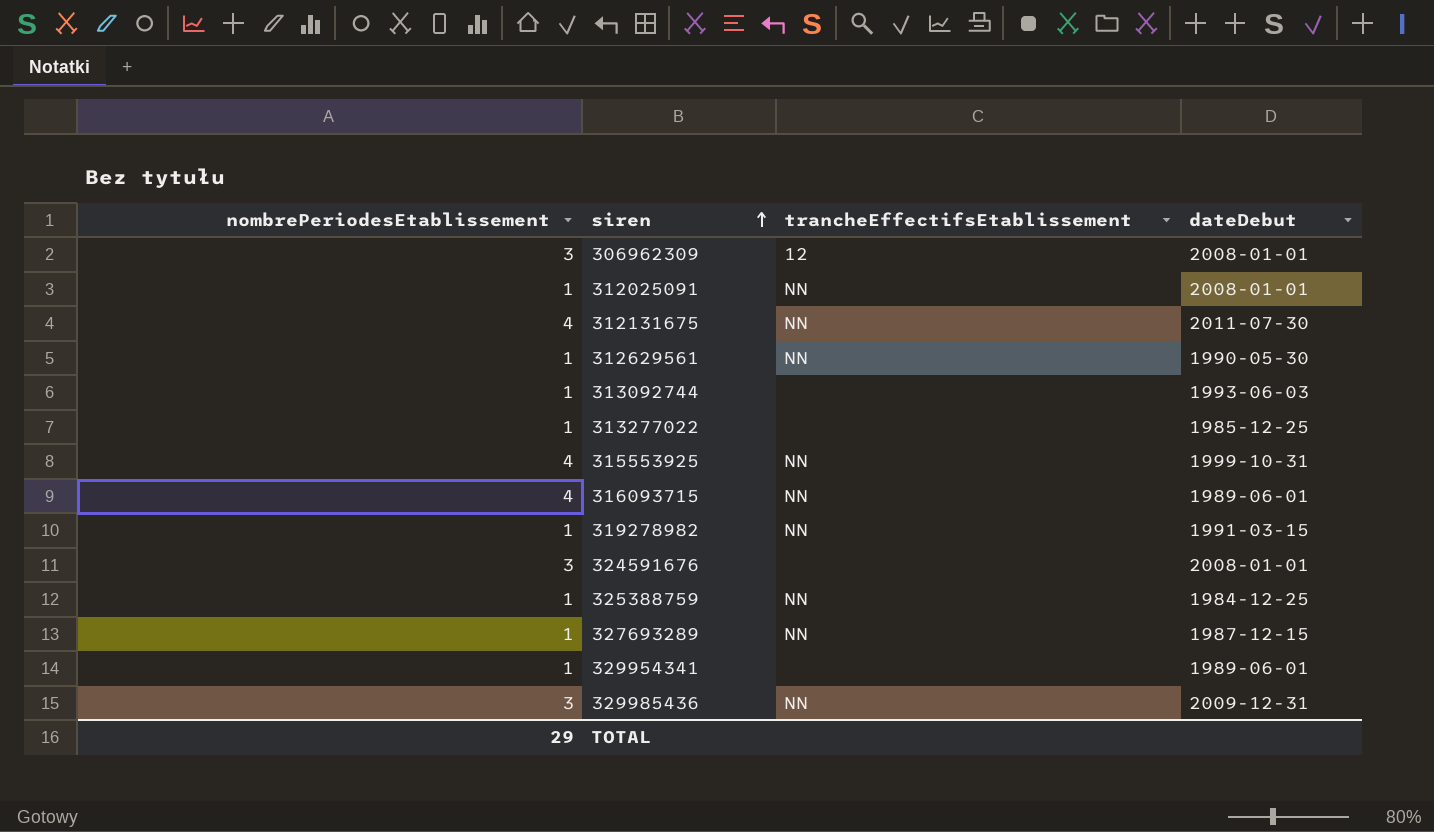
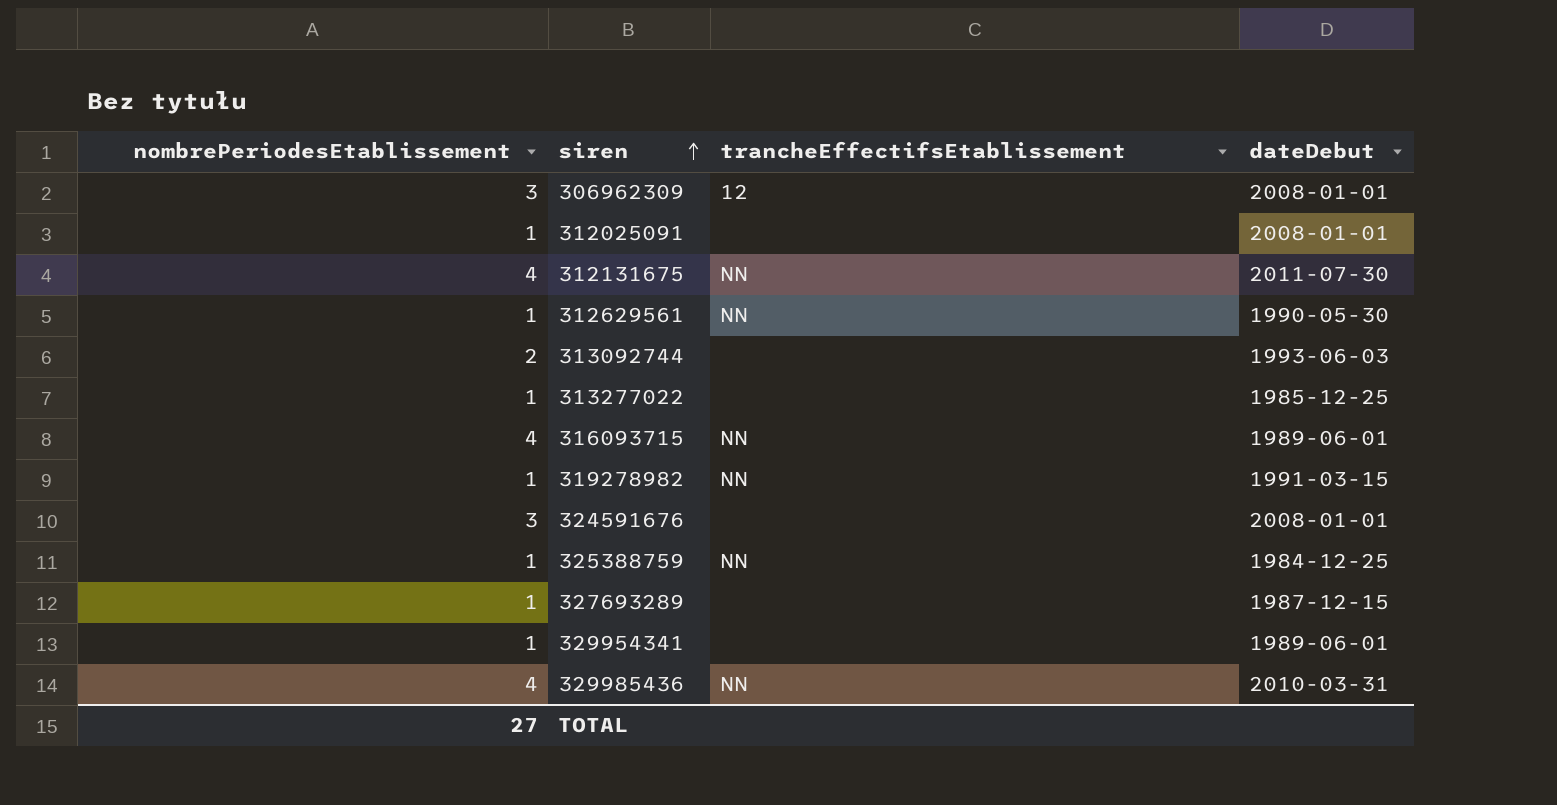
row 315553925: 4 | NN | 1999-10-31 -> none
312025091 | trancheEffectifsEtablissement: NN -> none
313092744 | nombrePeriodesEtablissement: 1 -> 2
327693289 | trancheEffectifsEtablissement: NN -> none
329985436 | nombrePeriodesEtablissement: 3 -> 4
329985436 | dateDebut: 2009-12-31 -> 2010-03-31
TOTAL | nombrePeriodesEtablissement: 29 -> 27

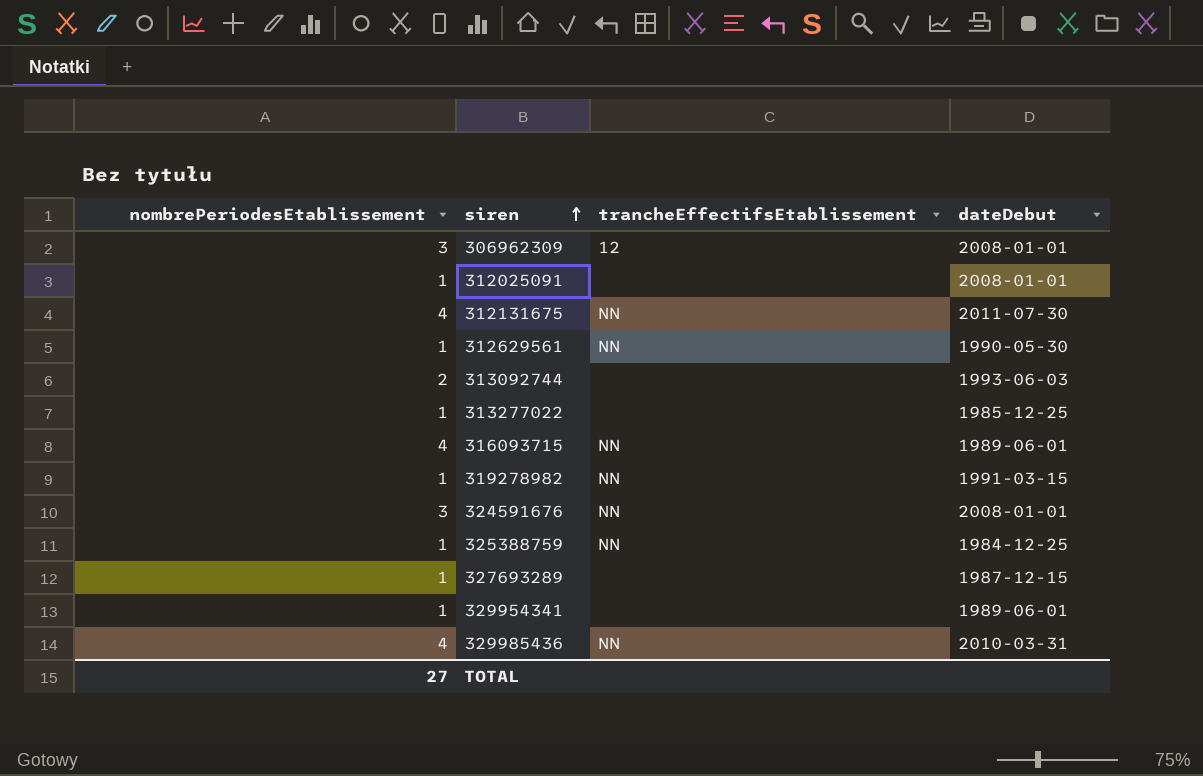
324591676 | trancheEffectifsEtablissement: none -> NN

